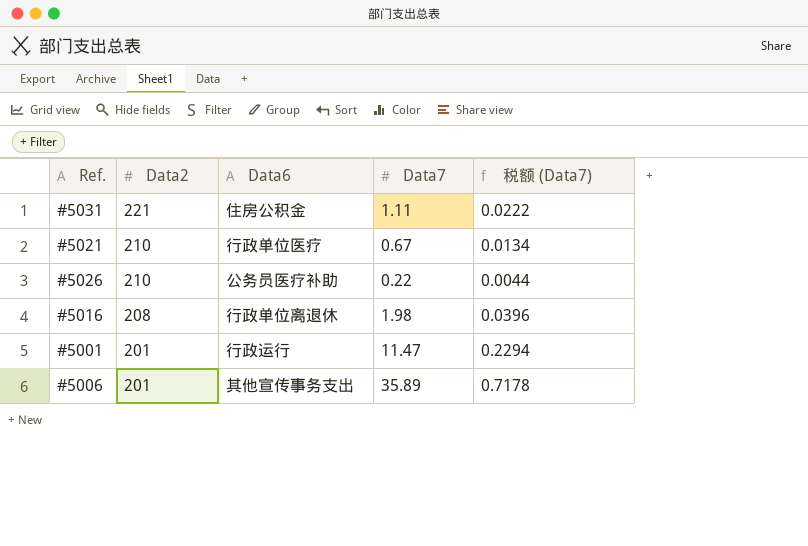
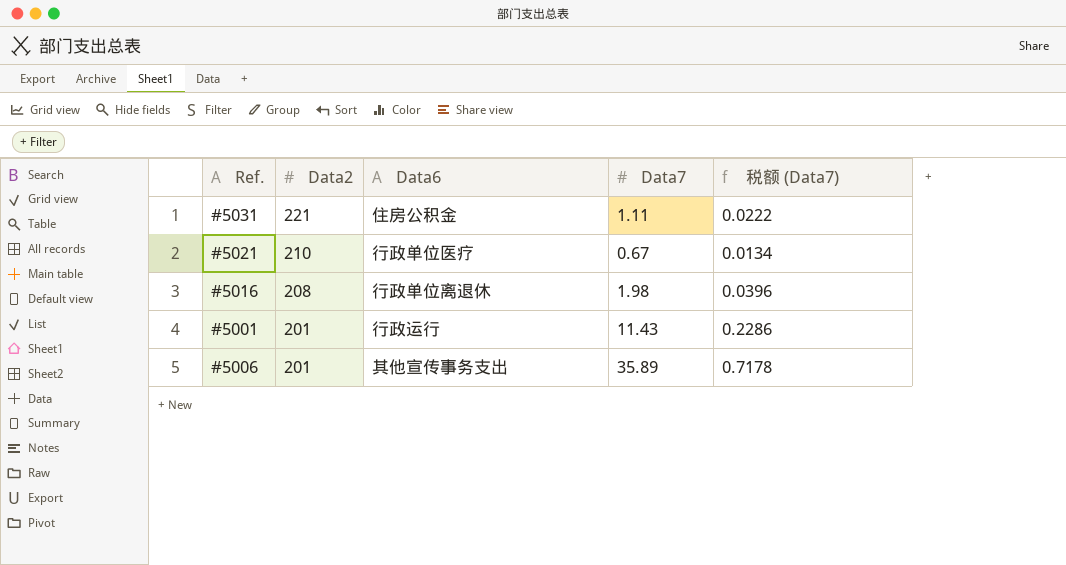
row #5026: 210 | 公务员医疗补助 | 0.22 | 0.0044 -> none
#5001 | Data7: 11.47 -> 11.43
#5001 | 税额 (Data7): 0.2294 -> 0.2286

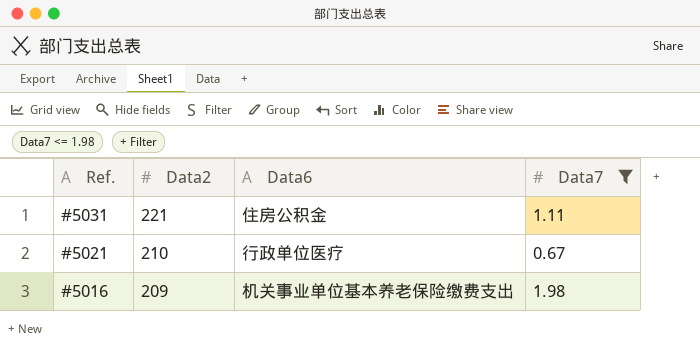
filter: none -> Data7 <= 1.98
column 税额 (Data7) | formula: [Data7] * 0.02 -> none
#5016 | Data2: 208 -> 209
#5016 | Data6: 行政单位离退休 -> 机关事业单位基本养老保险缴费支出

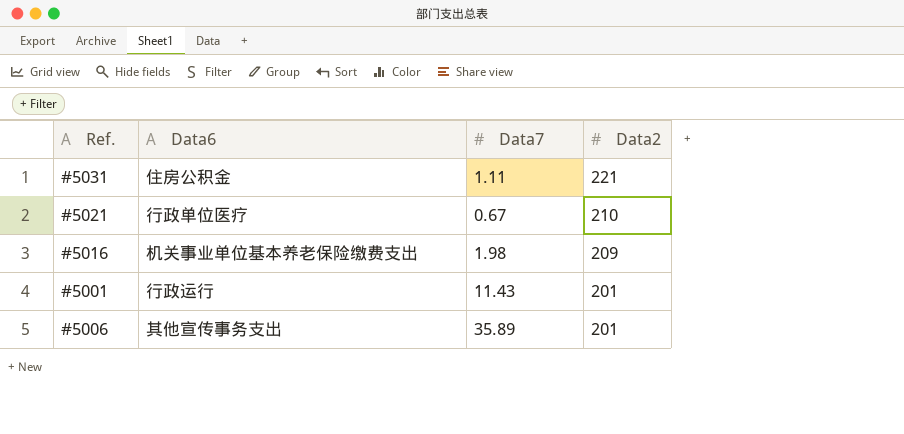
filter: Data7 <= 1.98 -> none
column Data2 | position: 2 -> 4

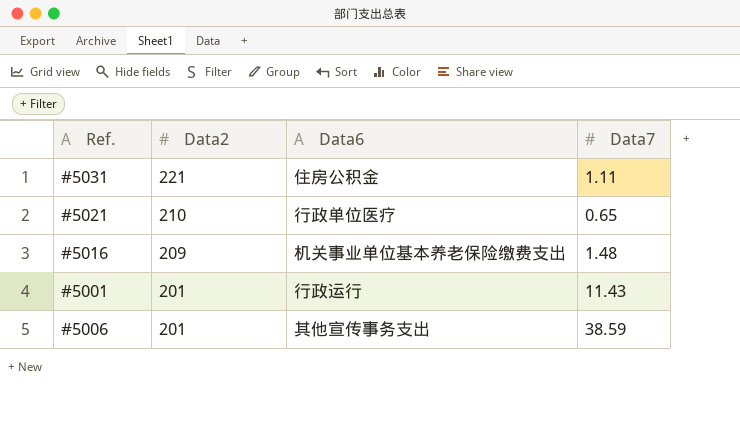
column Data2 | position: 4 -> 2
#5021 | Data7: 0.67 -> 0.65
#5016 | Data7: 1.98 -> 1.48
#5006 | Data7: 35.89 -> 38.59

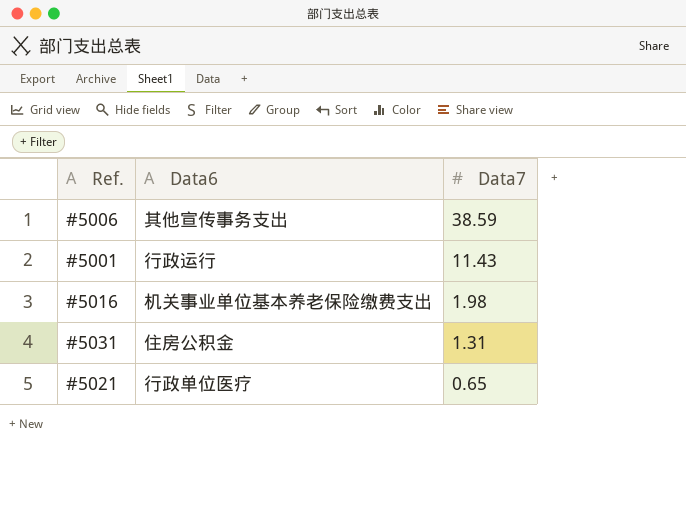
row order: Data2 descending -> Data7 descending
column Data2 | position: 2 -> none
#5016 | Data7: 1.48 -> 1.98
#5031 | Data7: 1.11 -> 1.31

